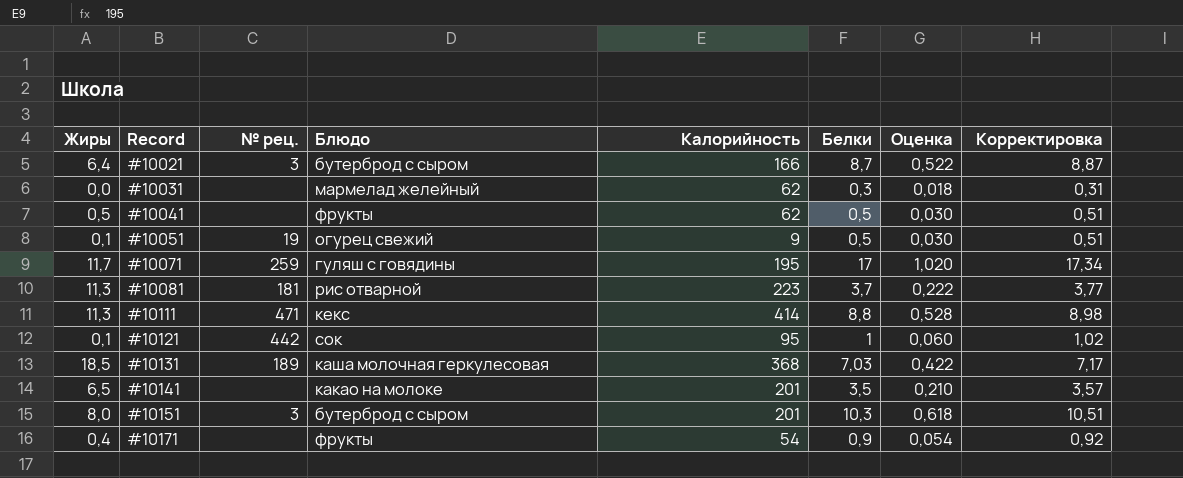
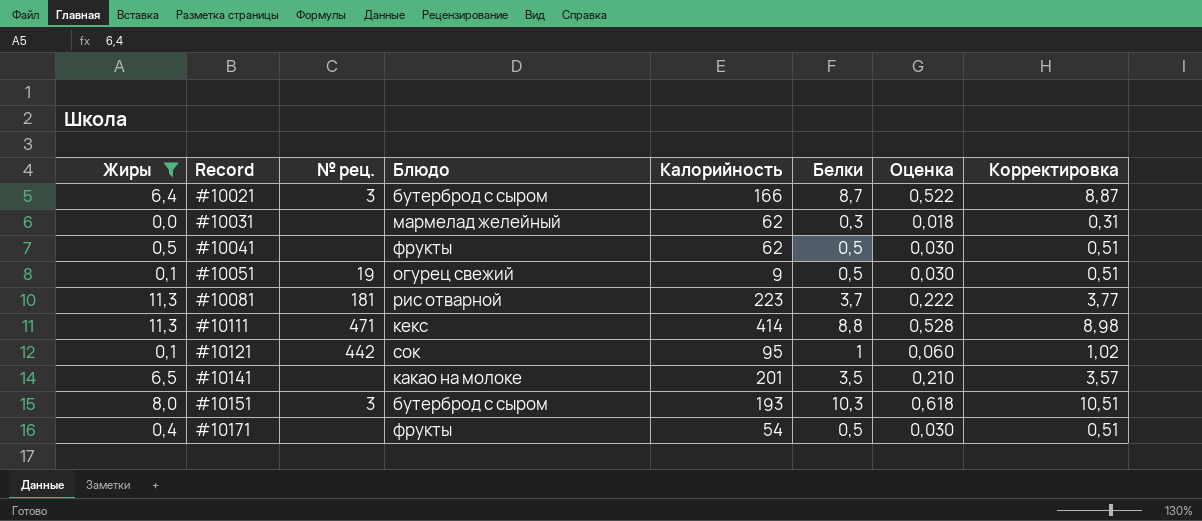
filter: none -> Жиры <= 11,3
#10151 | Калорийность: 201 -> 193
#10171 | Белки: 0,9 -> 0,5
#10171 | Оценка: 0,054 -> 0,030
#10171 | Корректировка: 0,92 -> 0,51

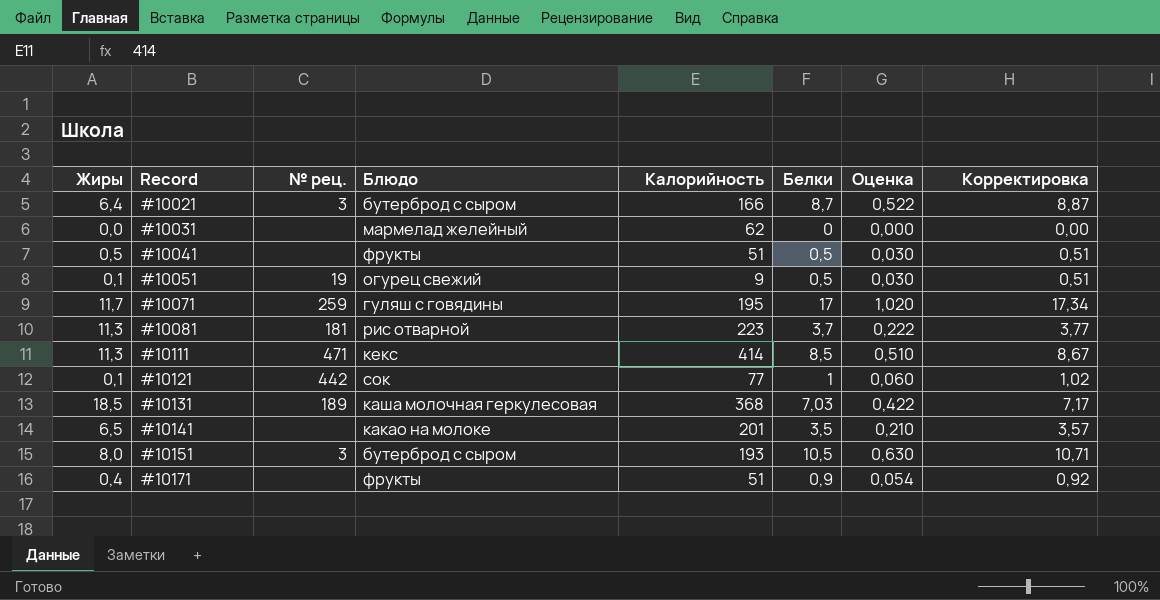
filter: Жиры <= 11,3 -> none
#10031 | Белки: 0,3 -> 0
#10031 | Оценка: 0,018 -> 0,000
#10031 | Корректировка: 0,31 -> 0,00
#10041 | Калорийность: 62 -> 51
#10111 | Белки: 8,8 -> 8,5
#10111 | Оценка: 0,528 -> 0,510
#10111 | Корректировка: 8,98 -> 8,67
#10121 | Калорийность: 95 -> 77
#10151 | Белки: 10,3 -> 10,5
#10151 | Оценка: 0,618 -> 0,630
#10151 | Корректировка: 10,51 -> 10,71
#10171 | Калорийность: 54 -> 51
#10171 | Белки: 0,5 -> 0,9
#10171 | Оценка: 0,030 -> 0,054
#10171 | Корректировка: 0,51 -> 0,92

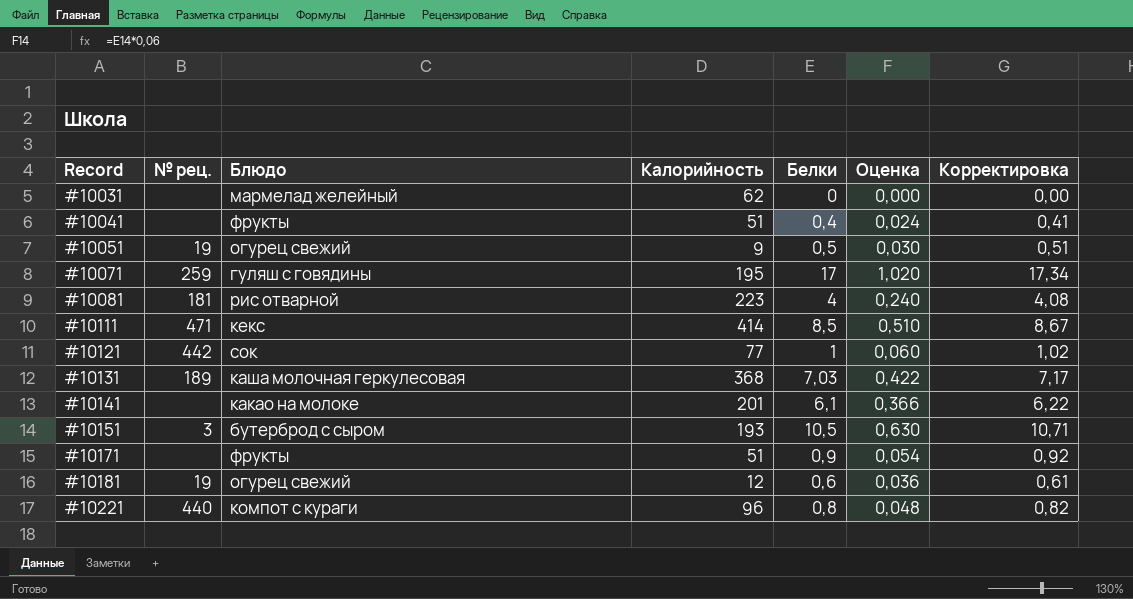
column Жиры | position: 1 -> none
row #10021: 6,4 | 3 | бутерброд с сыром | 166 | 8,7 | 0,522 | 8,87 -> none
#10041 | Белки: 0,5 -> 0,4
#10041 | Оценка: 0,030 -> 0,024
#10041 | Корректировка: 0,51 -> 0,41
#10081 | Белки: 3,7 -> 4
#10081 | Оценка: 0,222 -> 0,240
#10081 | Корректировка: 3,77 -> 4,08
#10141 | Белки: 3,5 -> 6,1
#10141 | Оценка: 0,210 -> 0,366
#10141 | Корректировка: 3,57 -> 6,22
row #10181: none -> 19 | огурец свежий | 12 | 0,6 | 0,036 | 0,61
row #10221: none -> 440 | компот с кураги | 96 | 0,8 | 0,048 | 0,82

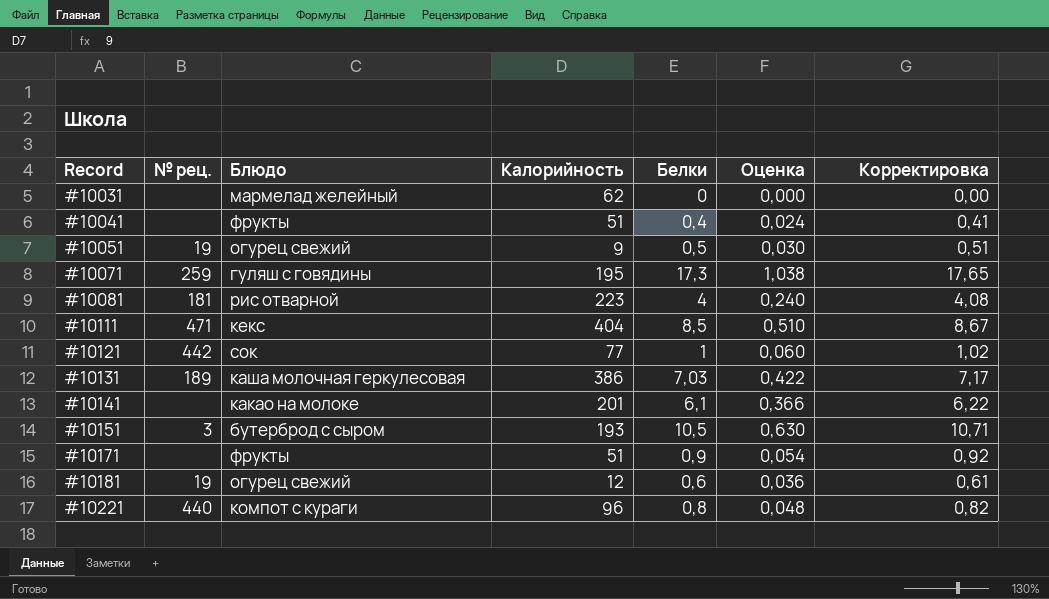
#10071 | Белки: 17 -> 17,3
#10071 | Оценка: 1,020 -> 1,038
#10071 | Корректировка: 17,34 -> 17,65
#10111 | Калорийность: 414 -> 404
#10131 | Калорийность: 368 -> 386

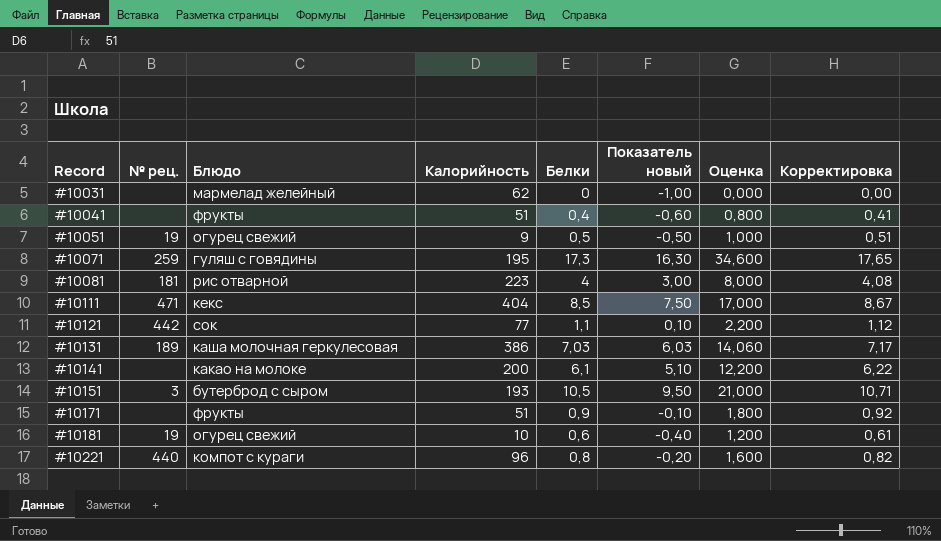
column Показатель новый | formula: none -> [Белки] - 1
column Оценка | formula: [Белки] * 0,06 -> [Белки] * 2
#10121 | Белки: 1 -> 1,1
#10121 | Корректировка: 1,02 -> 1,12
#10141 | Калорийность: 201 -> 200
#10181 | Калорийность: 12 -> 10

